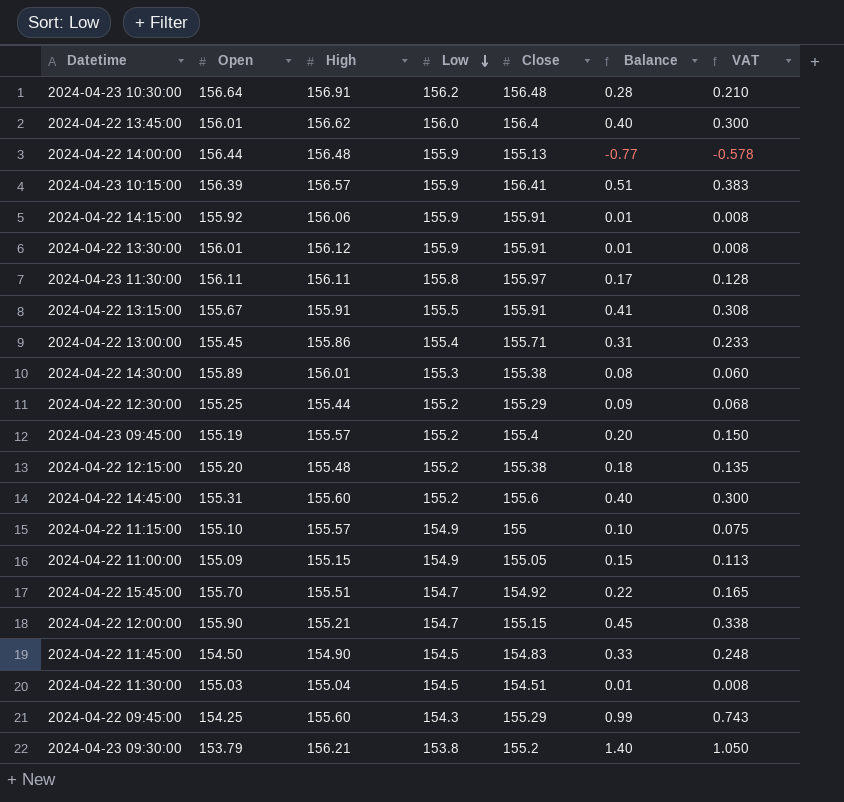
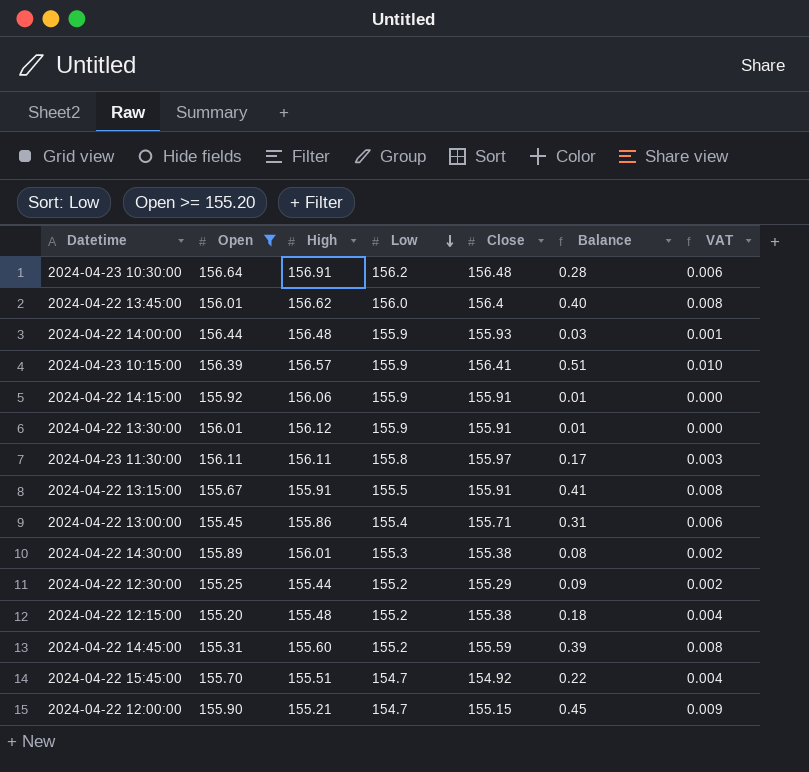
filter: none -> Open >= 155.20
column VAT | formula: [Balance] * 0.75 -> [Balance] * 0.02
2024-04-22 14:00:00 | Close: 155.13 -> 155.93
2024-04-22 14:00:00 | Balance: -0.77 -> 0.03
2024-04-22 14:45:00 | Close: 155.6 -> 155.59
2024-04-22 14:45:00 | Balance: 0.40 -> 0.39

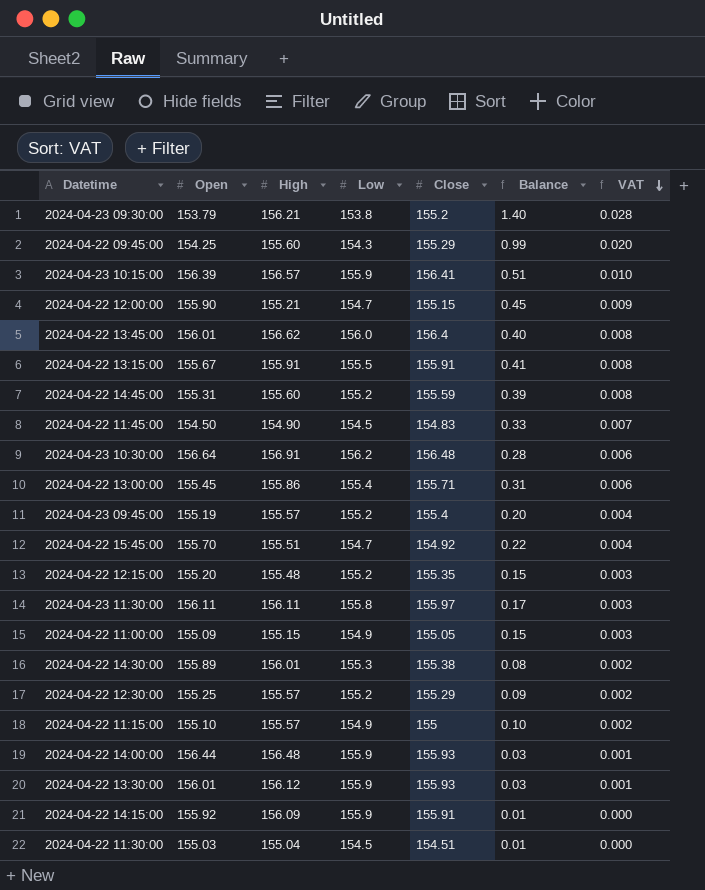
filter: Open >= 155.20 -> none
row order: Low descending -> VAT descending
2024-04-22 12:15:00 | Close: 155.38 -> 155.35
2024-04-22 12:15:00 | Balance: 0.18 -> 0.15
2024-04-22 12:15:00 | VAT: 0.004 -> 0.003
2024-04-22 12:30:00 | High: 155.44 -> 155.57
2024-04-22 13:30:00 | Close: 155.91 -> 155.93
2024-04-22 13:30:00 | Balance: 0.01 -> 0.03
2024-04-22 13:30:00 | VAT: 0.000 -> 0.001
2024-04-22 14:15:00 | High: 156.06 -> 156.09

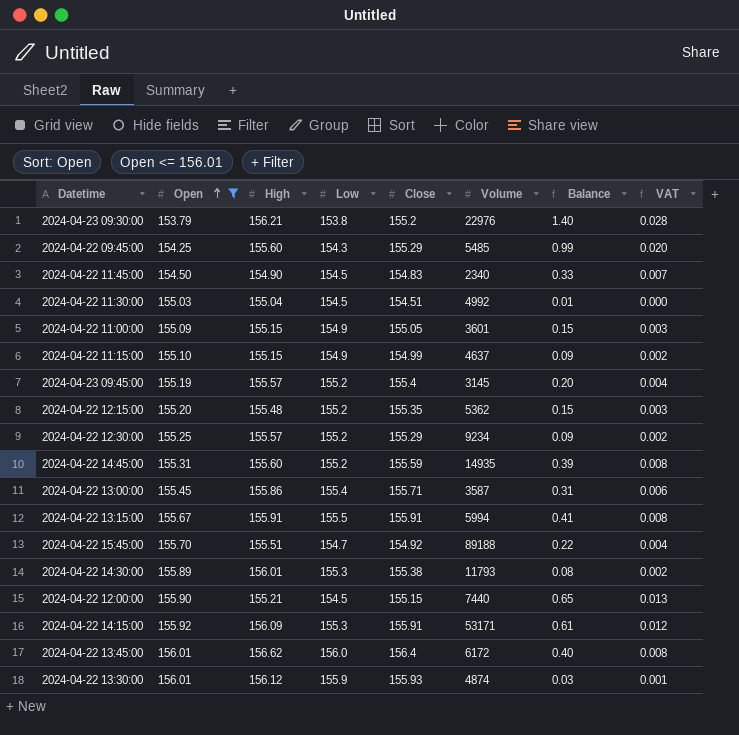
filter: none -> Open <= 156.01
row order: VAT descending -> Open ascending
column Volume | position: none -> 6
2024-04-22 11:15:00 | High: 155.57 -> 155.15
2024-04-22 11:15:00 | Close: 155 -> 154.99
2024-04-22 11:15:00 | Balance: 0.10 -> 0.09
2024-04-22 12:00:00 | Low: 154.7 -> 154.5
2024-04-22 12:00:00 | Balance: 0.45 -> 0.65
2024-04-22 12:00:00 | VAT: 0.009 -> 0.013
2024-04-22 14:15:00 | Low: 155.9 -> 155.3
2024-04-22 14:15:00 | Balance: 0.01 -> 0.61
2024-04-22 14:15:00 | VAT: 0.000 -> 0.012

